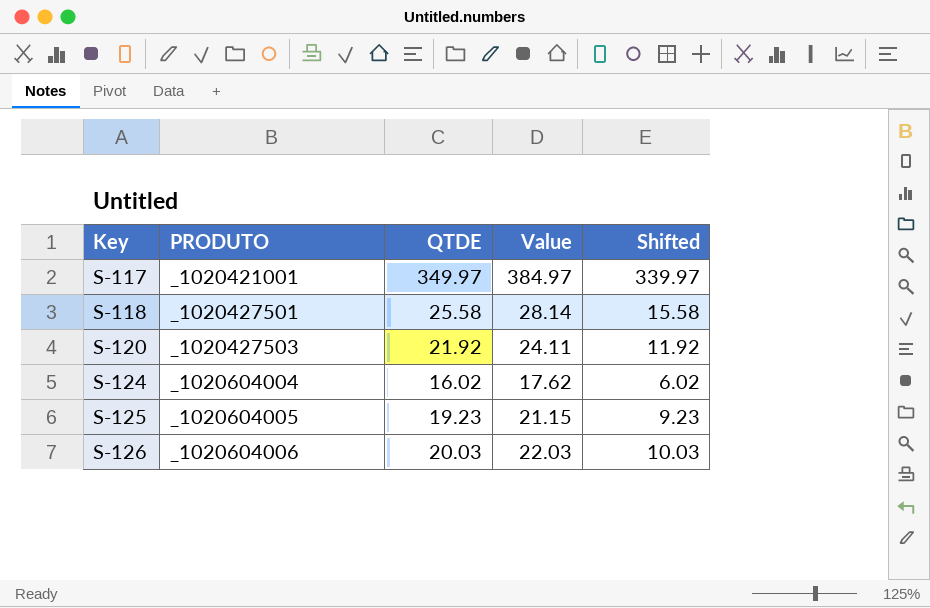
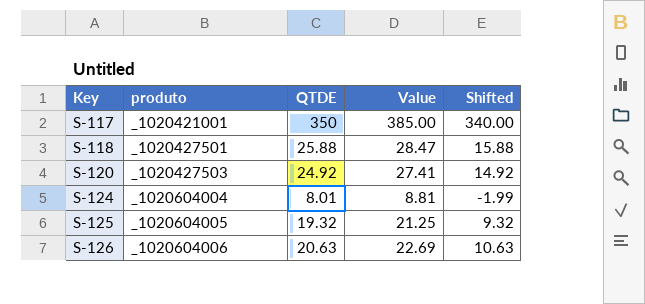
column name: PRODUTO -> produto
S-117 | QTDE: 349.97 -> 350
S-117 | Value: 384.97 -> 385.00
S-117 | Shifted: 339.97 -> 340.00
S-118 | QTDE: 25.58 -> 25.88
S-118 | Value: 28.14 -> 28.47
S-118 | Shifted: 15.58 -> 15.88
S-120 | QTDE: 21.92 -> 24.92
S-120 | Value: 24.11 -> 27.41
S-120 | Shifted: 11.92 -> 14.92
S-124 | QTDE: 16.02 -> 8.01
S-124 | Value: 17.62 -> 8.81
S-124 | Shifted: 6.02 -> -1.99
S-125 | QTDE: 19.23 -> 19.32
S-125 | Value: 21.15 -> 21.25
S-125 | Shifted: 9.23 -> 9.32
S-126 | QTDE: 20.03 -> 20.63
S-126 | Value: 22.03 -> 22.69
S-126 | Shifted: 10.03 -> 10.63

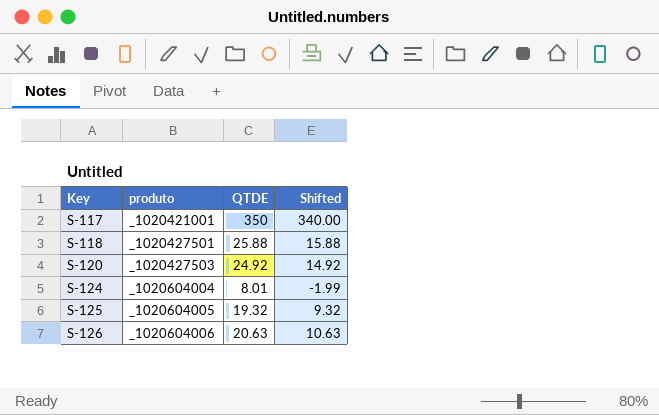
column Value | formula: [QTDE] * 1.1 -> none

